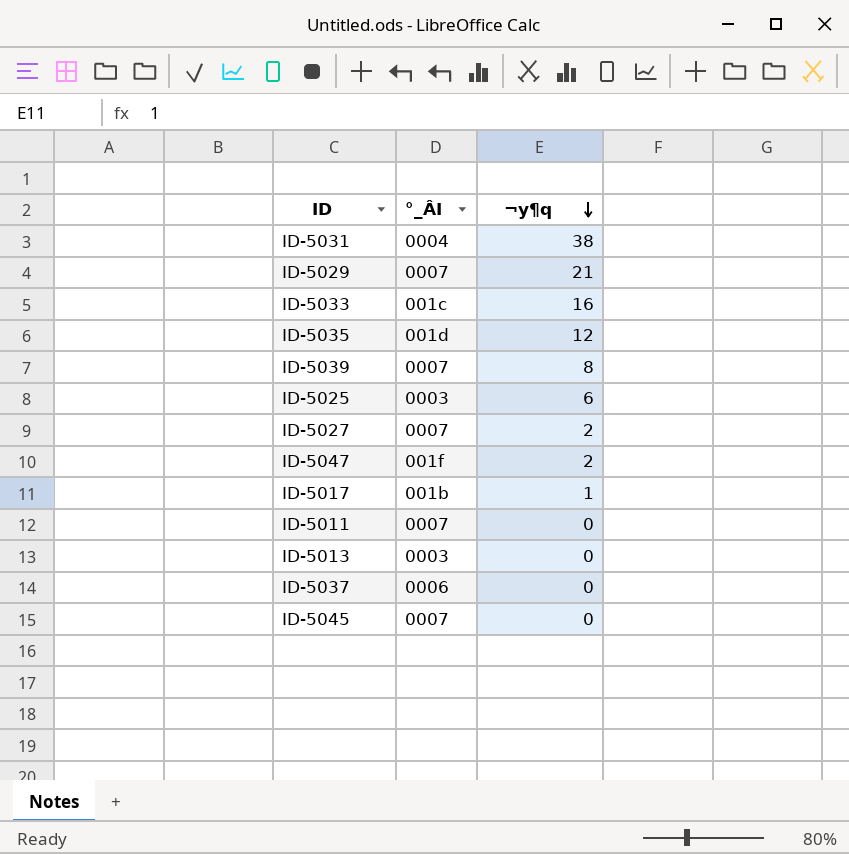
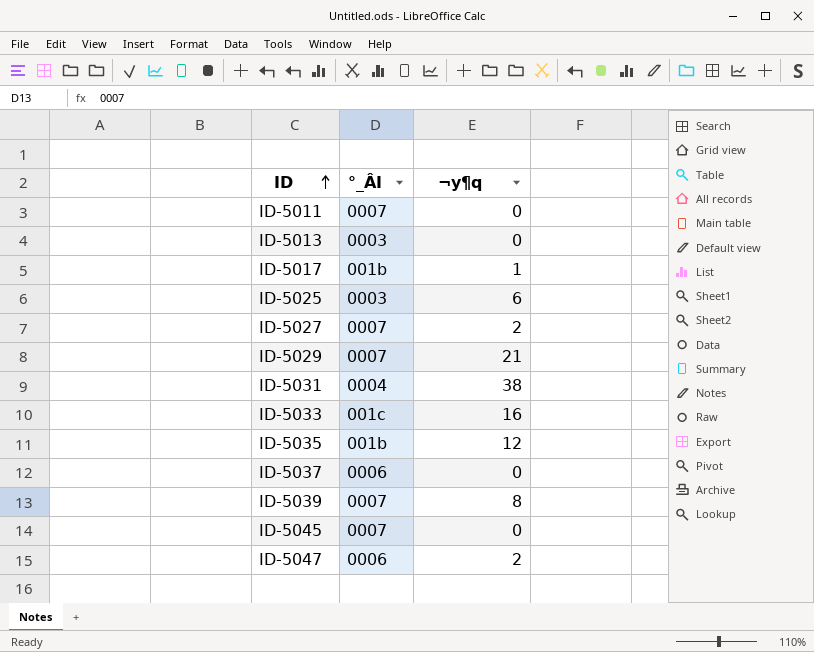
row order: ¬y¶q descending -> ID ascending
ID-5035 | °_ÂI: 001d -> 001b
ID-5047 | °_ÂI: 001f -> 0006

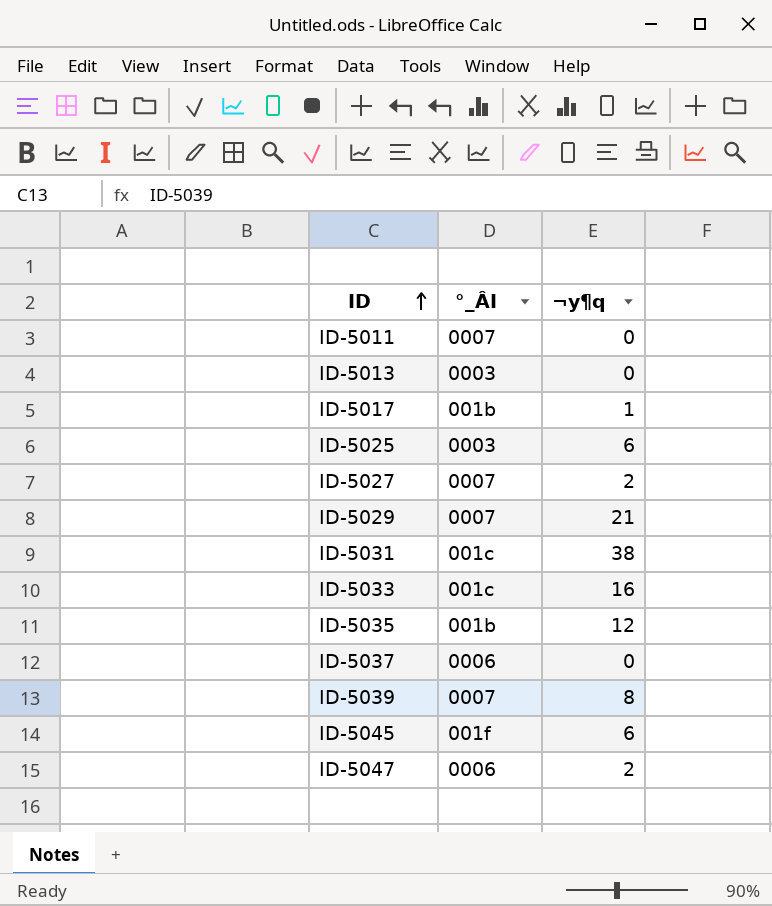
ID-5031 | °_ÂI: 0004 -> 001c
ID-5045 | °_ÂI: 0007 -> 001f
ID-5045 | ¬y¶q: 0 -> 6

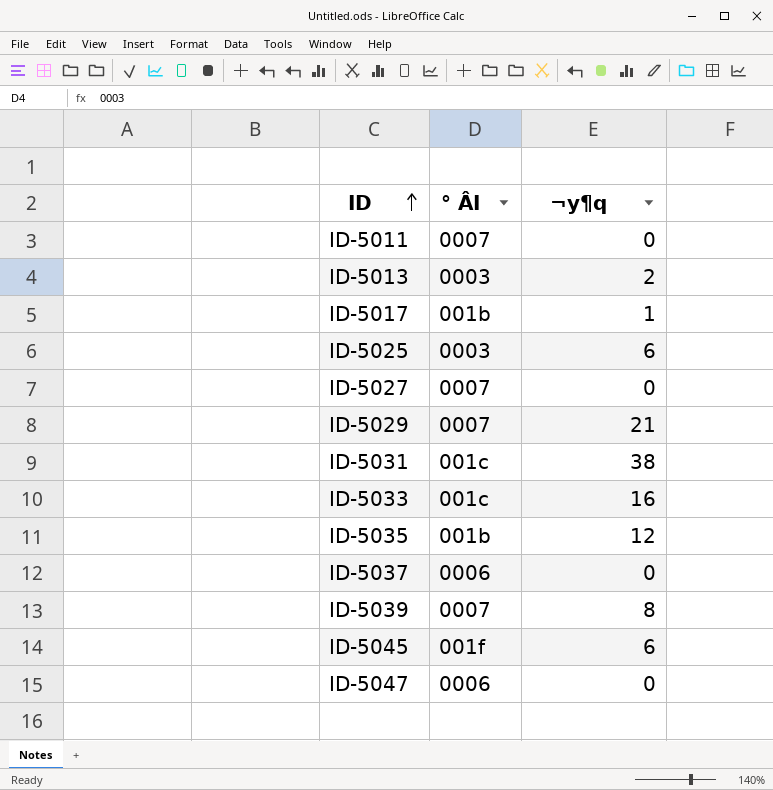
column name: °_ÂI -> ° ÂI
ID-5013 | ¬y¶q: 0 -> 2
ID-5027 | ¬y¶q: 2 -> 0
ID-5047 | ¬y¶q: 2 -> 0

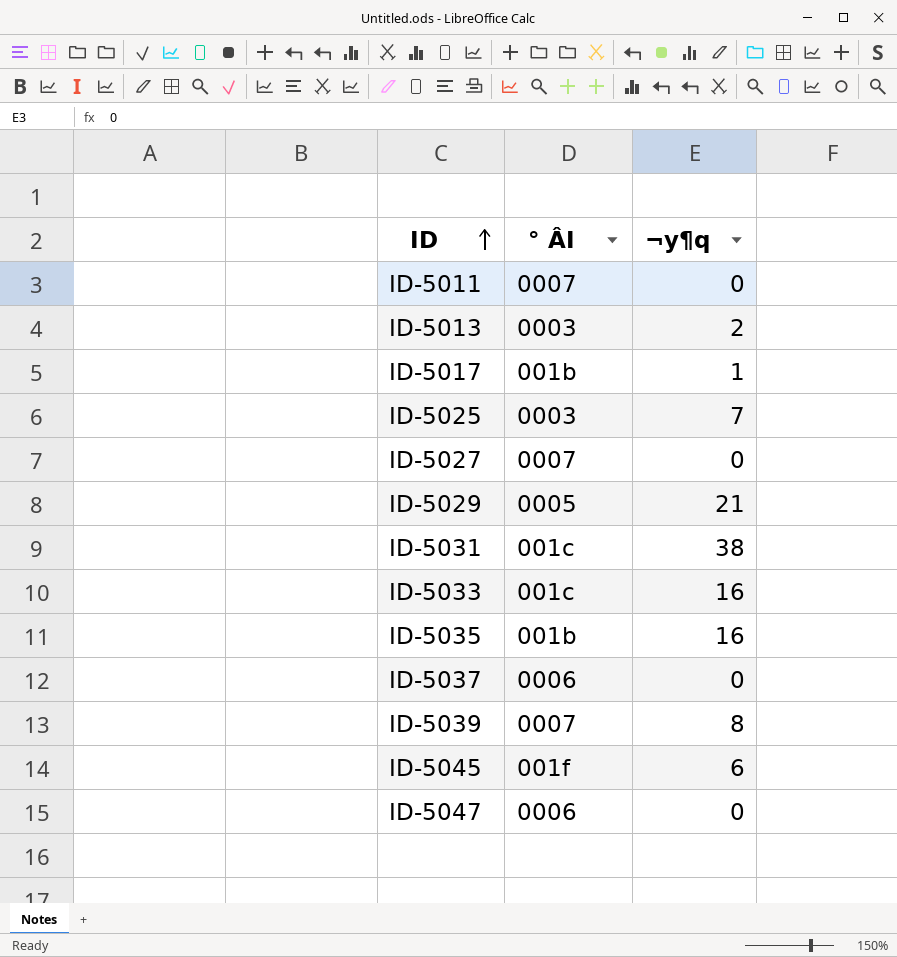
ID-5025 | ¬y¶q: 6 -> 7
ID-5029 | ° ÂI: 0007 -> 0005
ID-5035 | ¬y¶q: 12 -> 16

